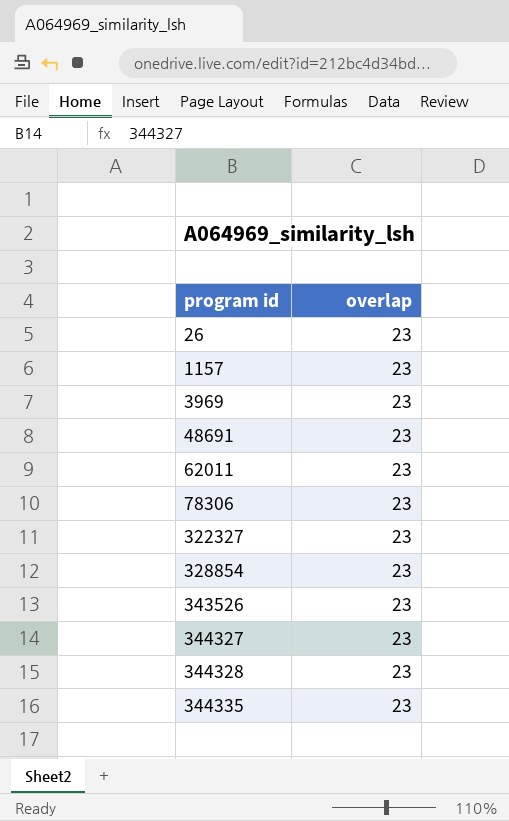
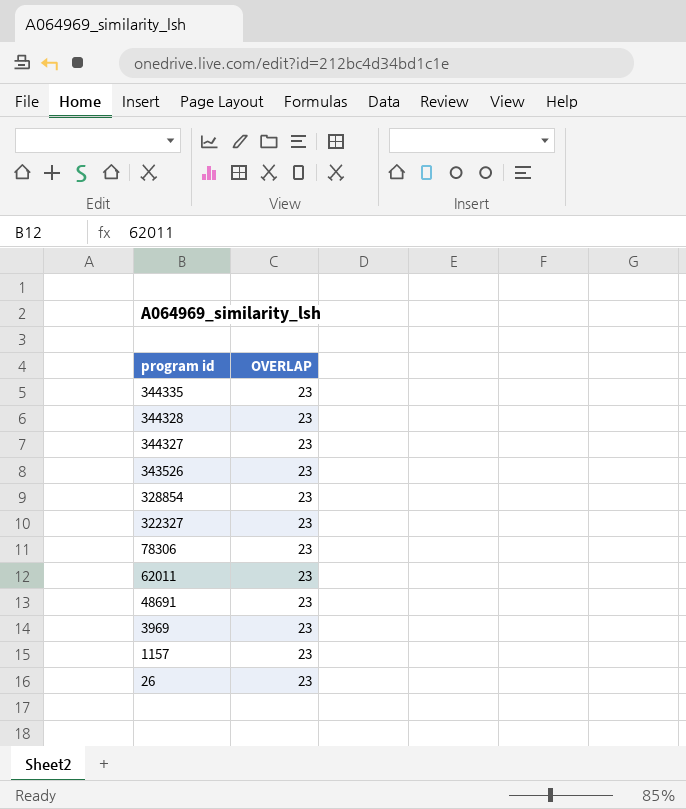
row order: program id ascending -> program id descending
column name: overlap -> OVERLAP

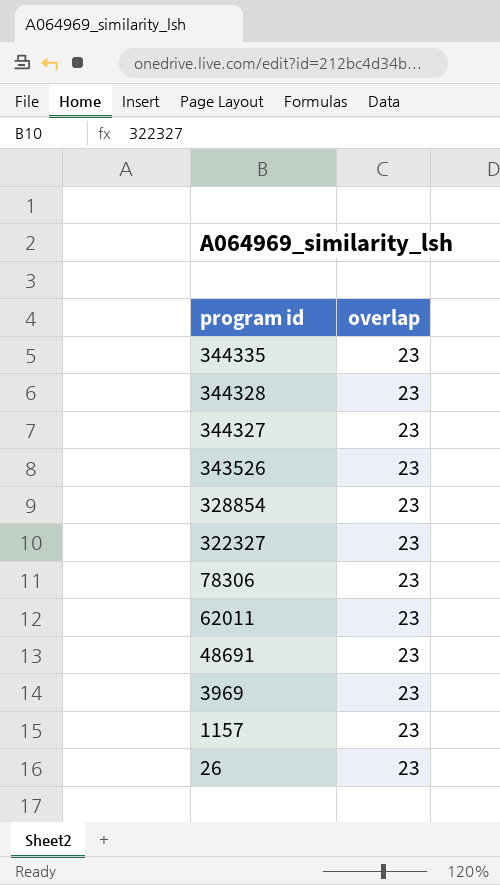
column name: OVERLAP -> overlap

